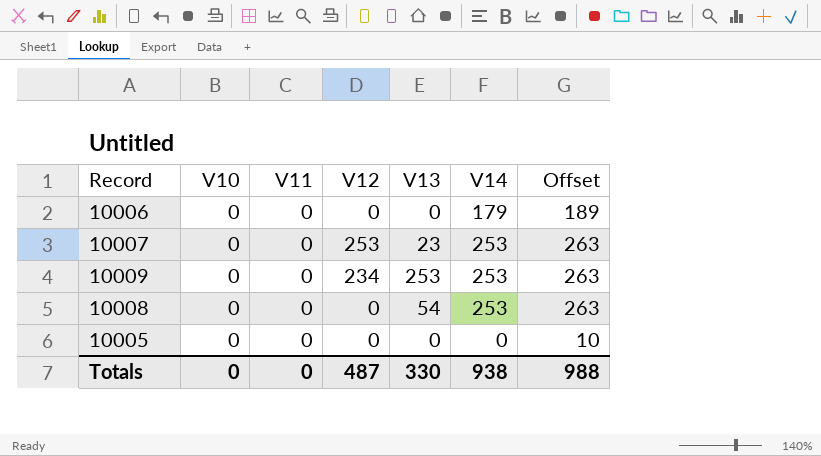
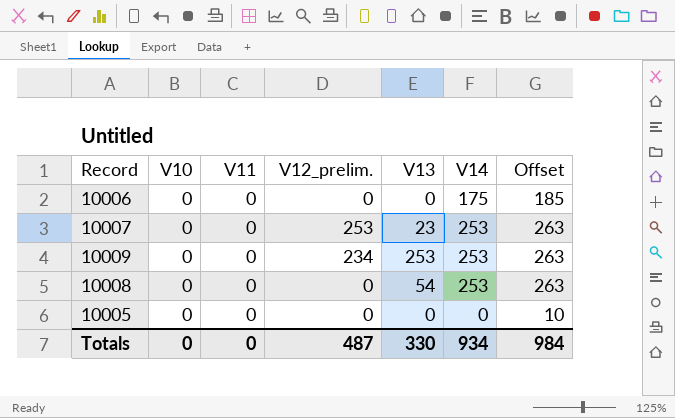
column name: V12 -> V12_prelim.
10006 | V14: 179 -> 175
10006 | Offset: 189 -> 185
Totals | V14: 938 -> 934
Totals | Offset: 988 -> 984

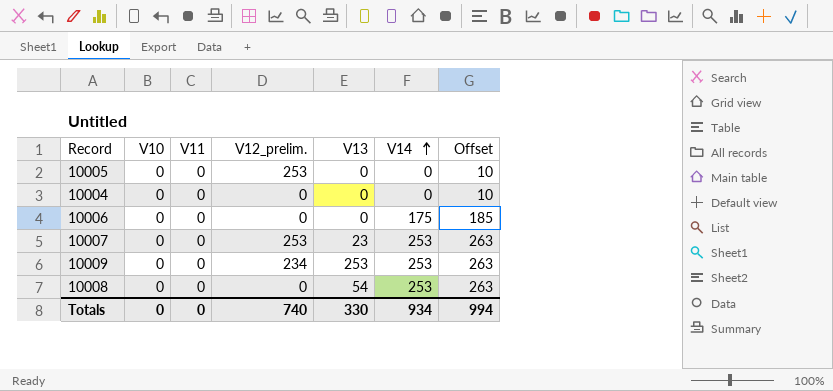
row order: none -> V14 ascending
10005 | V12_prelim.: 0 -> 253
row 10004: none -> 0 | 0 | 0 | 0 | 0 | 10
Totals | V12_prelim.: 487 -> 740
Totals | Offset: 984 -> 994

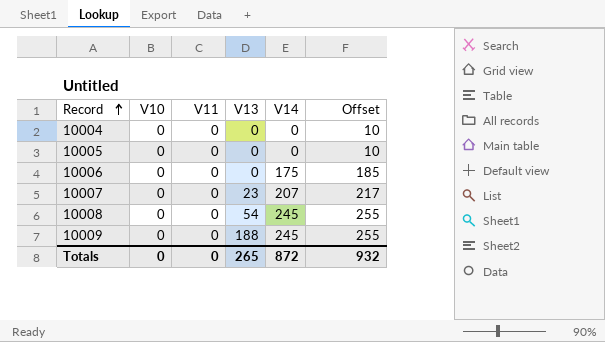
row order: V14 ascending -> Record ascending
column V12_prelim. | position: 4 -> none
10007 | V14: 253 -> 207
10007 | Offset: 263 -> 217
10008 | V14: 253 -> 245
10008 | Offset: 263 -> 255
10009 | V13: 253 -> 188
10009 | V14: 253 -> 245
10009 | Offset: 263 -> 255
Totals | V13: 330 -> 265
Totals | V14: 934 -> 872
Totals | Offset: 994 -> 932

